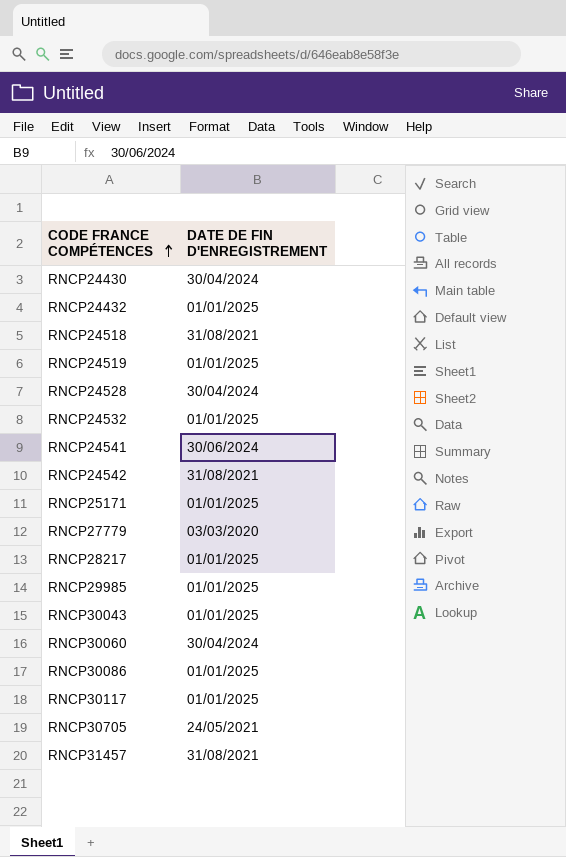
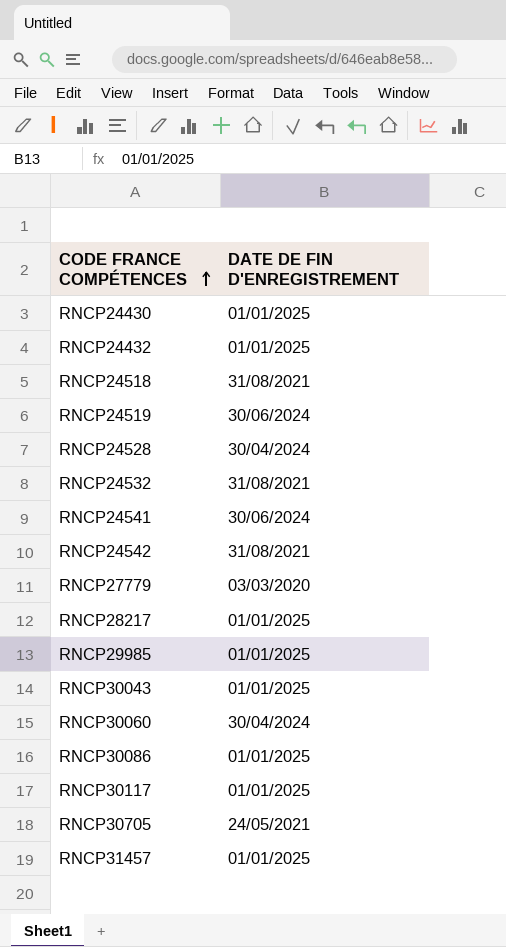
row RNCP25171: 01/01/2025 -> none
RNCP24430 | DATE DE FIN D'ENREGISTREMENT: 30/04/2024 -> 01/01/2025
RNCP24519 | DATE DE FIN D'ENREGISTREMENT: 01/01/2025 -> 30/06/2024
RNCP24532 | DATE DE FIN D'ENREGISTREMENT: 01/01/2025 -> 31/08/2021
RNCP31457 | DATE DE FIN D'ENREGISTREMENT: 31/08/2021 -> 01/01/2025

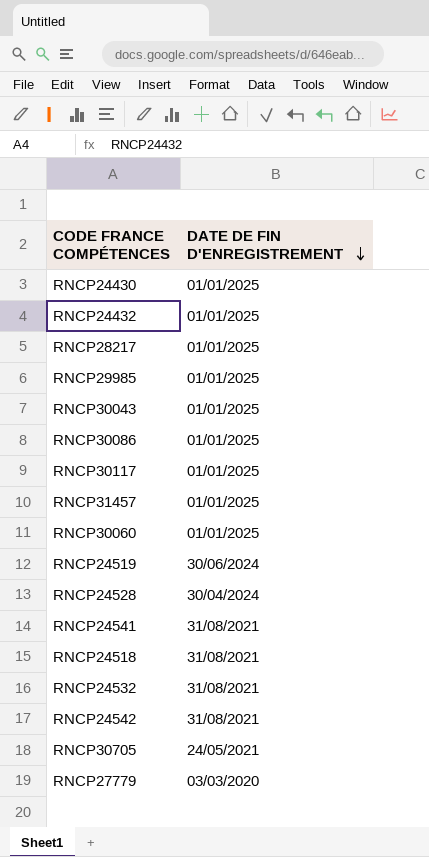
row order: CODE FRANCE COMPÉTENCES ascending -> DATE DE FIN D'ENREGISTREMENT descending
RNCP30060 | DATE DE FIN D'ENREGISTREMENT: 30/04/2024 -> 01/01/2025
RNCP24541 | DATE DE FIN D'ENREGISTREMENT: 30/06/2024 -> 31/08/2021

